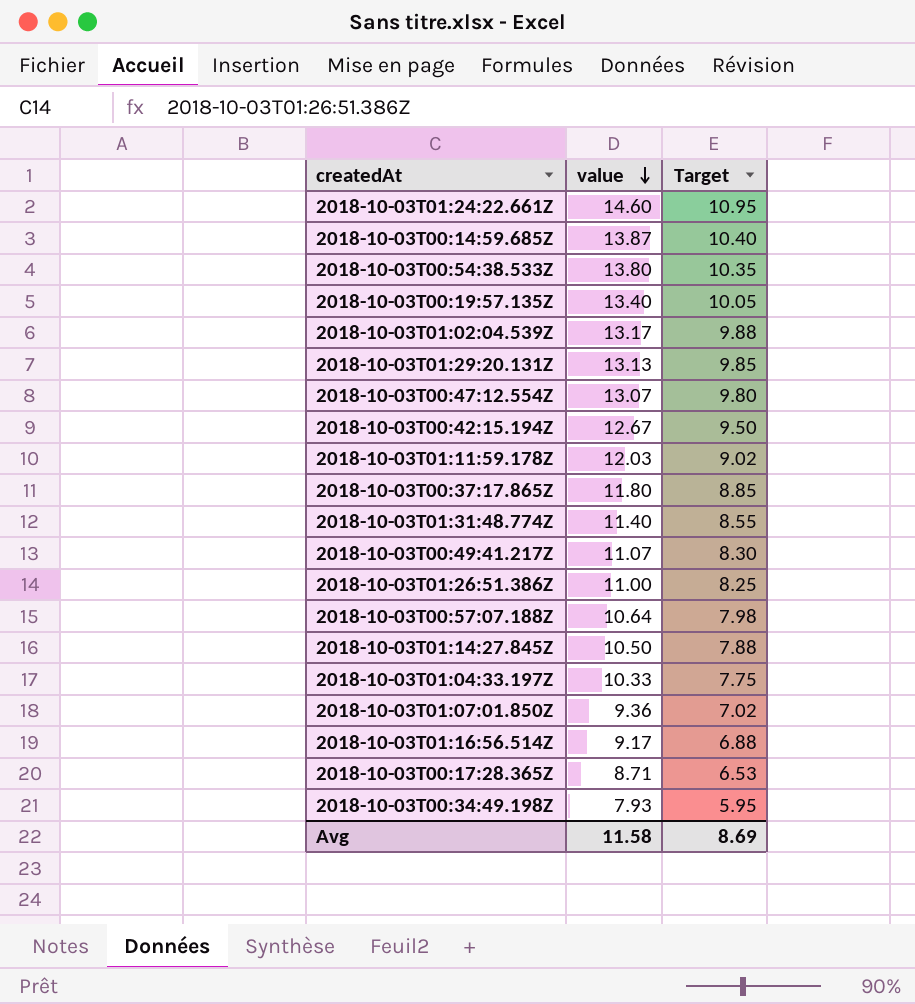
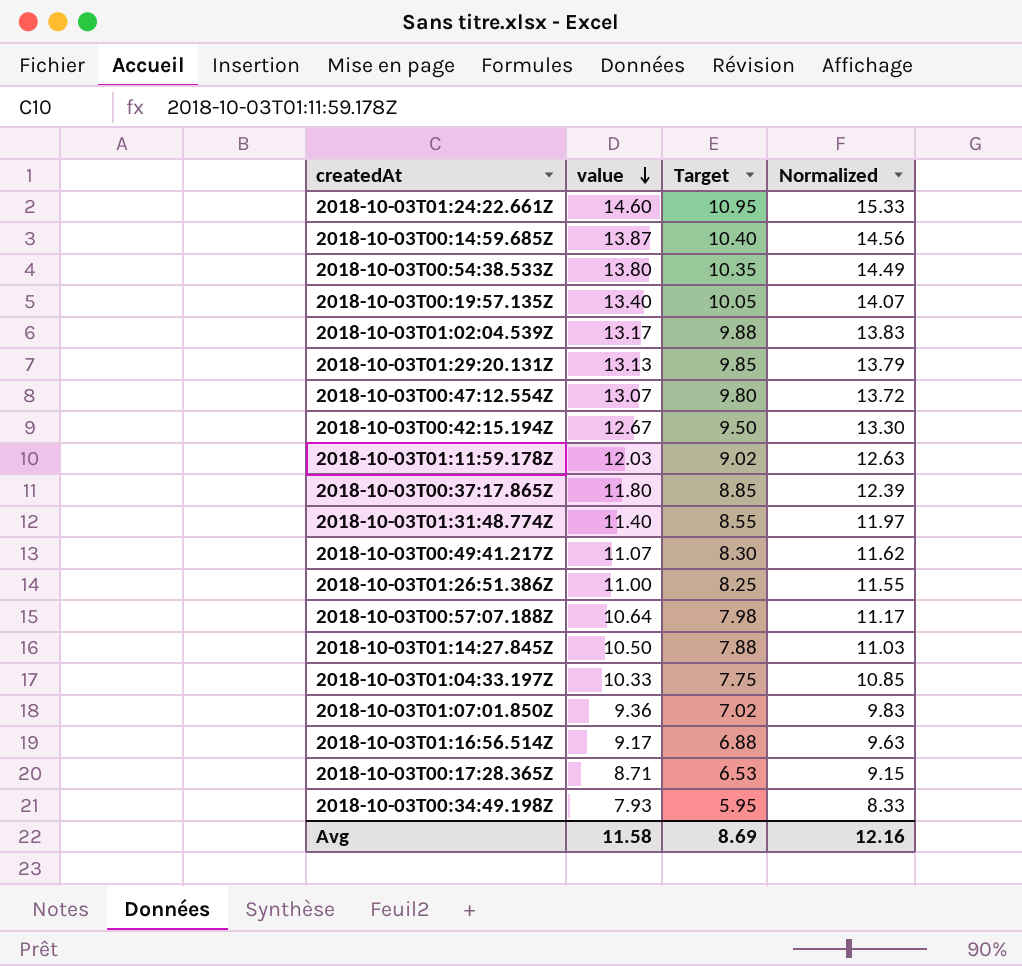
column Normalized | formula: none -> [value] * 1.05

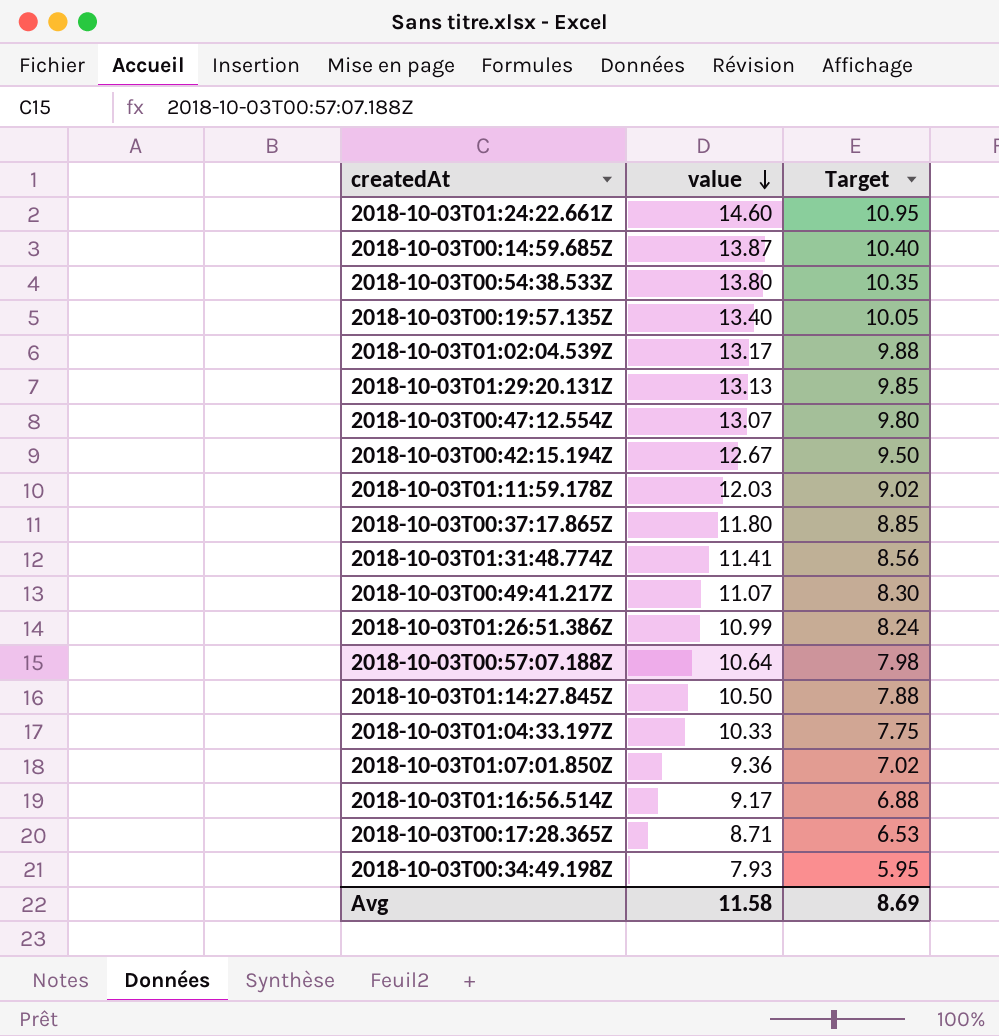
column Normalized | formula: [value] * 1.05 -> none
2018-10-03T01:31:48.774Z | value: 11.40 -> 11.41
2018-10-03T01:31:48.774Z | Target: 8.55 -> 8.56
2018-10-03T01:26:51.386Z | value: 11.00 -> 10.99
2018-10-03T01:26:51.386Z | Target: 8.25 -> 8.24

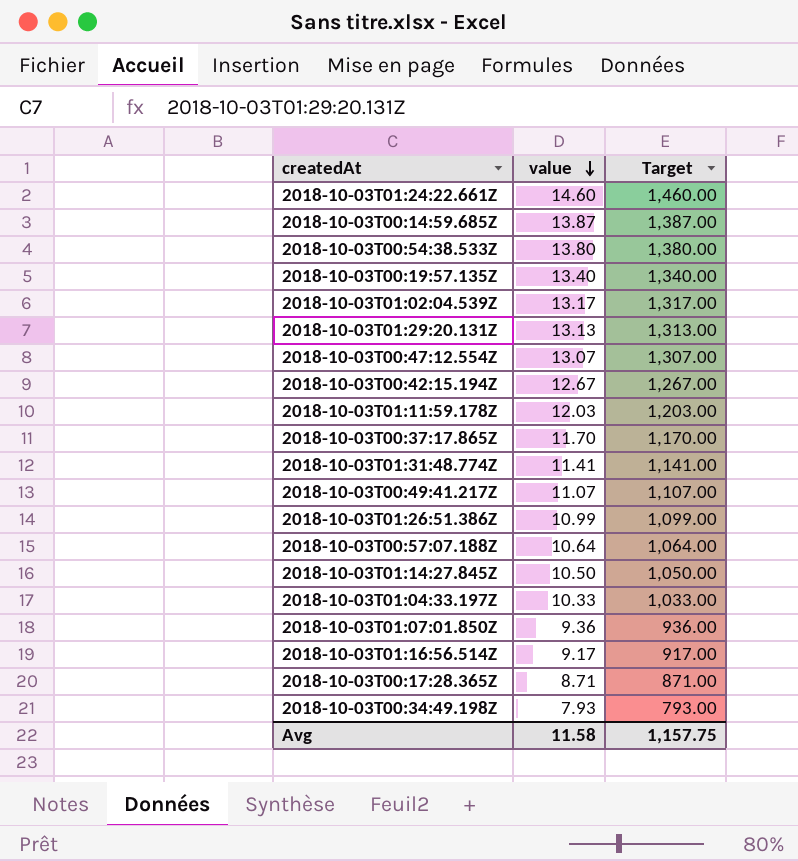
column Target | formula: [value] * 0.75 -> [value] * 100
2018-10-03T00:37:17.865Z | value: 11.80 -> 11.70
Avg | Target: 8.69 -> 1,157.75

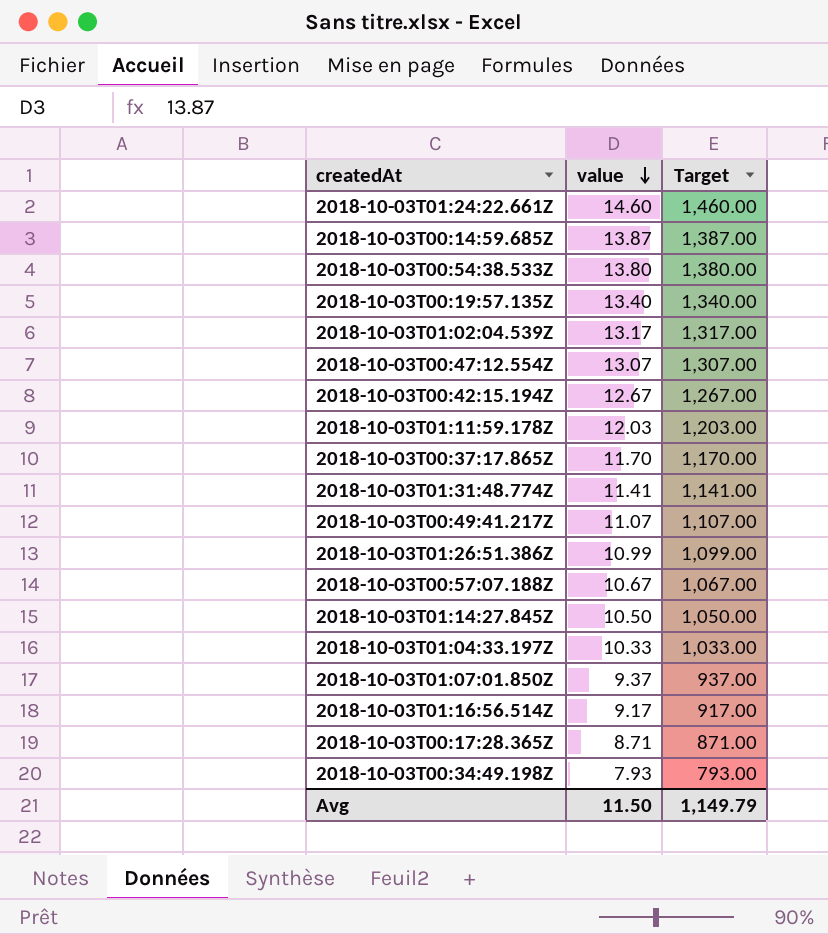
row 2018-10-03T01:29:20.131Z: 13.13 | 1,313.00 -> none
2018-10-03T00:57:07.188Z | value: 10.64 -> 10.67
2018-10-03T00:57:07.188Z | Target: 1,064.00 -> 1,067.00
2018-10-03T01:07:01.850Z | value: 9.36 -> 9.37
2018-10-03T01:07:01.850Z | Target: 936.00 -> 937.00
Avg | value: 11.58 -> 11.50
Avg | Target: 1,157.75 -> 1,149.79

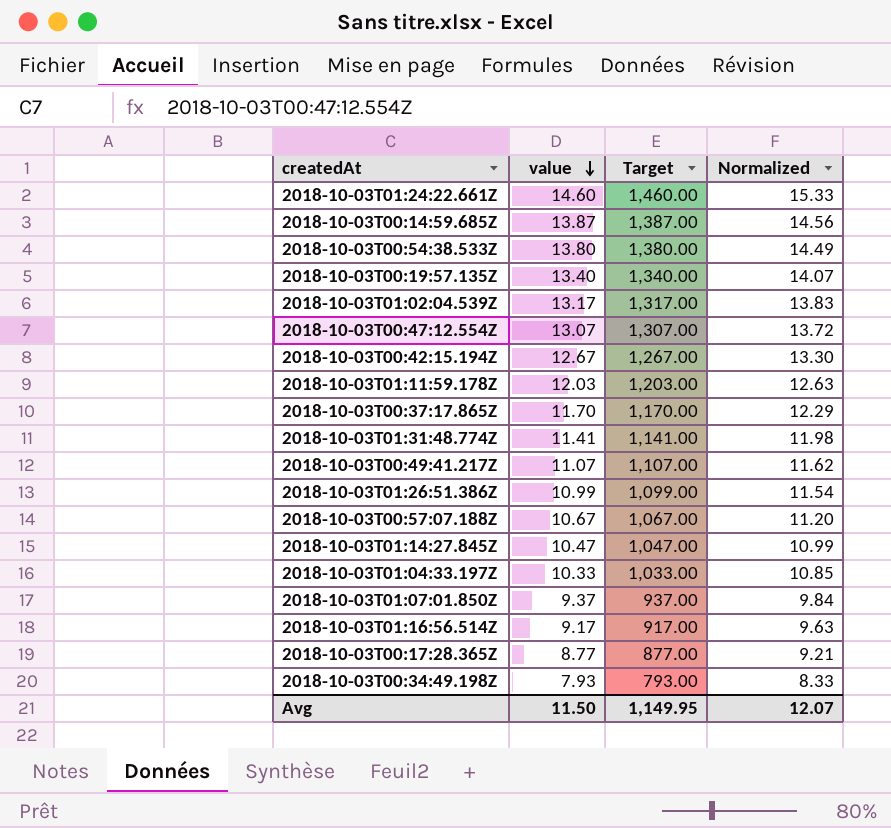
column Normalized | formula: none -> [value] * 1.05
2018-10-03T01:14:27.845Z | value: 10.50 -> 10.47
2018-10-03T01:14:27.845Z | Target: 1,050.00 -> 1,047.00
2018-10-03T00:17:28.365Z | value: 8.71 -> 8.77
2018-10-03T00:17:28.365Z | Target: 871.00 -> 877.00
Avg | Target: 1,149.79 -> 1,149.95

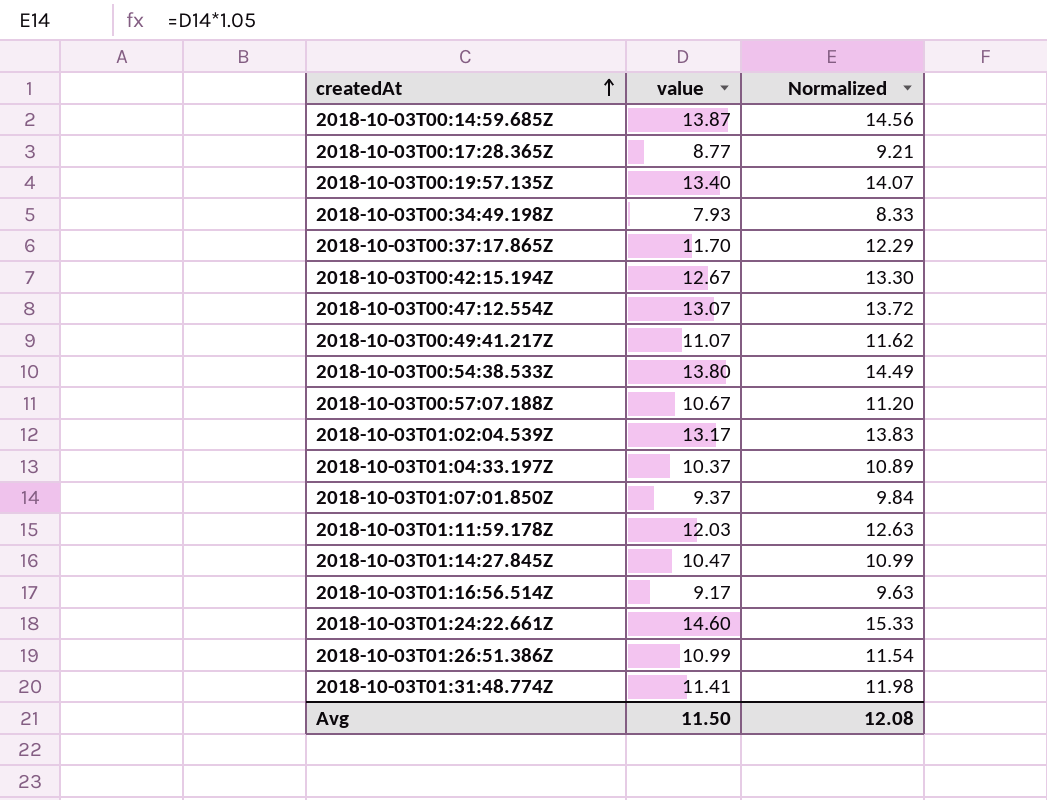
row order: value descending -> createdAt ascending
column Target | formula: [value] * 100 -> none
2018-10-03T01:04:33.197Z | value: 10.33 -> 10.37
2018-10-03T01:04:33.197Z | Normalized: 10.85 -> 10.89
Avg | Normalized: 12.07 -> 12.08

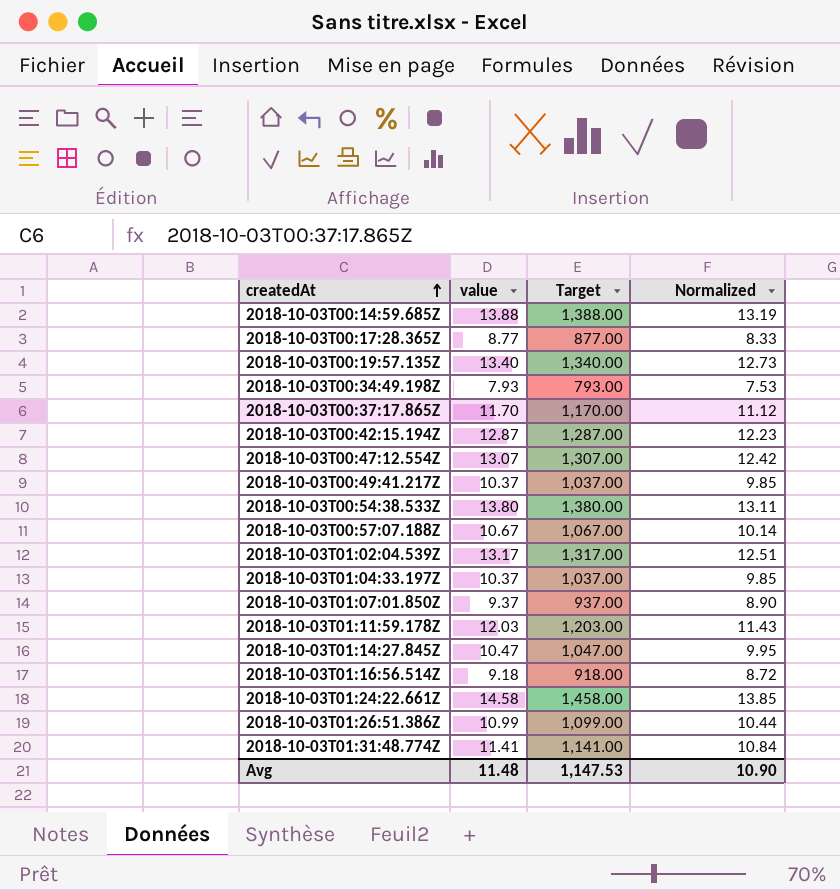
column Target | formula: none -> [value] * 100
column Normalized | formula: [value] * 1.05 -> [value] * 0.95
2018-10-03T00:14:59.685Z | value: 13.87 -> 13.88
2018-10-03T00:42:15.194Z | value: 12.67 -> 12.87
2018-10-03T00:49:41.217Z | value: 11.07 -> 10.37
2018-10-03T01:16:56.514Z | value: 9.17 -> 9.18
2018-10-03T01:24:22.661Z | value: 14.60 -> 14.58
Avg | value: 11.50 -> 11.48
Avg | Normalized: 12.08 -> 10.90

